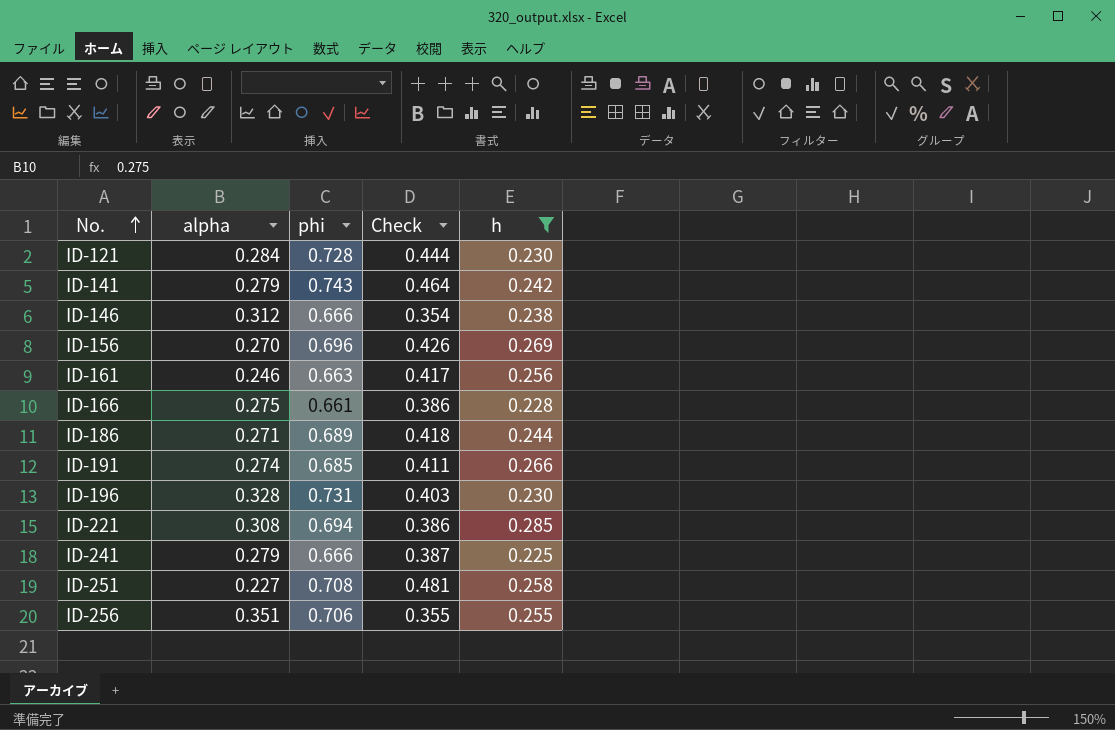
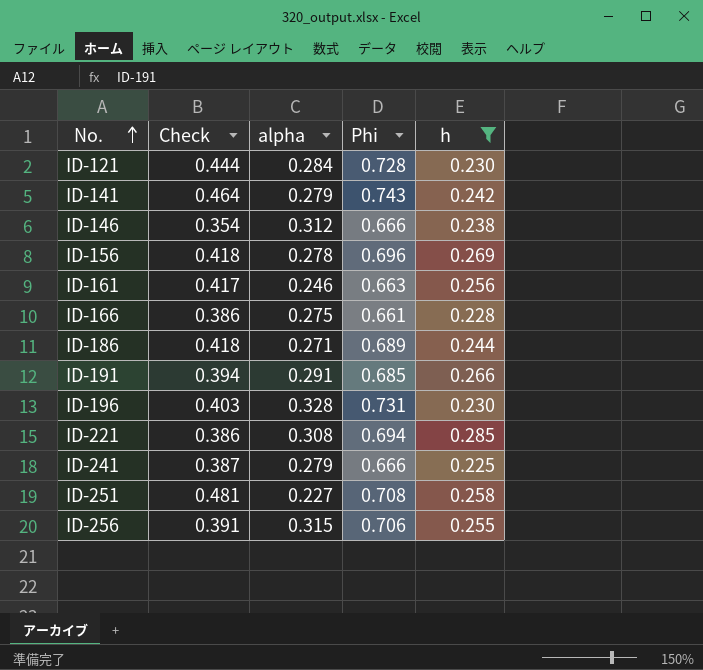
column Check | position: 4 -> 2
column name: phi -> Phi
ID-156 | Check: 0.426 -> 0.418
ID-156 | alpha: 0.270 -> 0.278
ID-191 | Check: 0.411 -> 0.394
ID-191 | alpha: 0.274 -> 0.291
ID-256 | Check: 0.355 -> 0.391
ID-256 | alpha: 0.351 -> 0.315

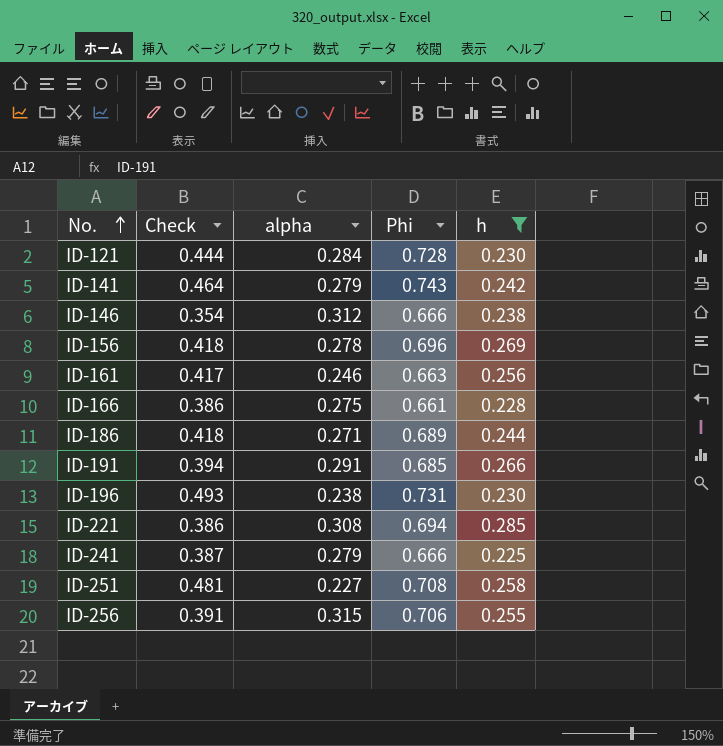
ID-196 | Check: 0.403 -> 0.493
ID-196 | alpha: 0.328 -> 0.238

